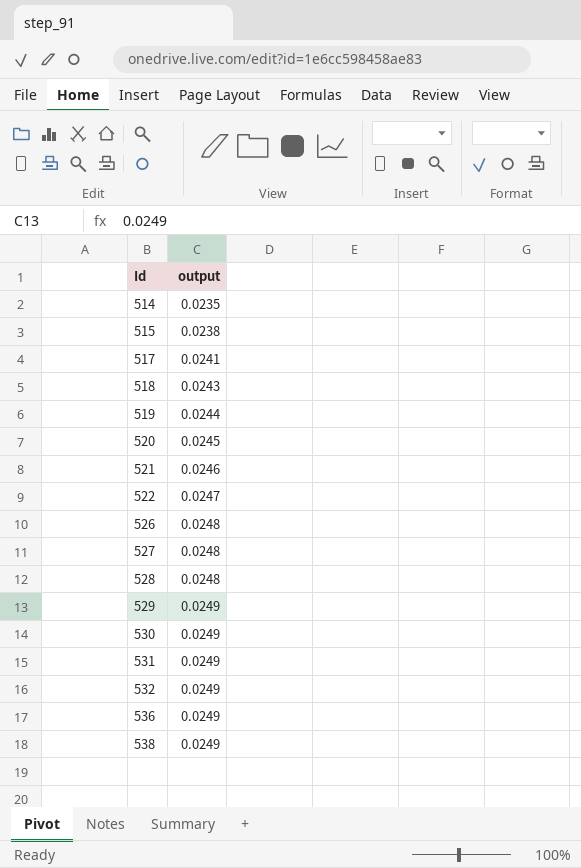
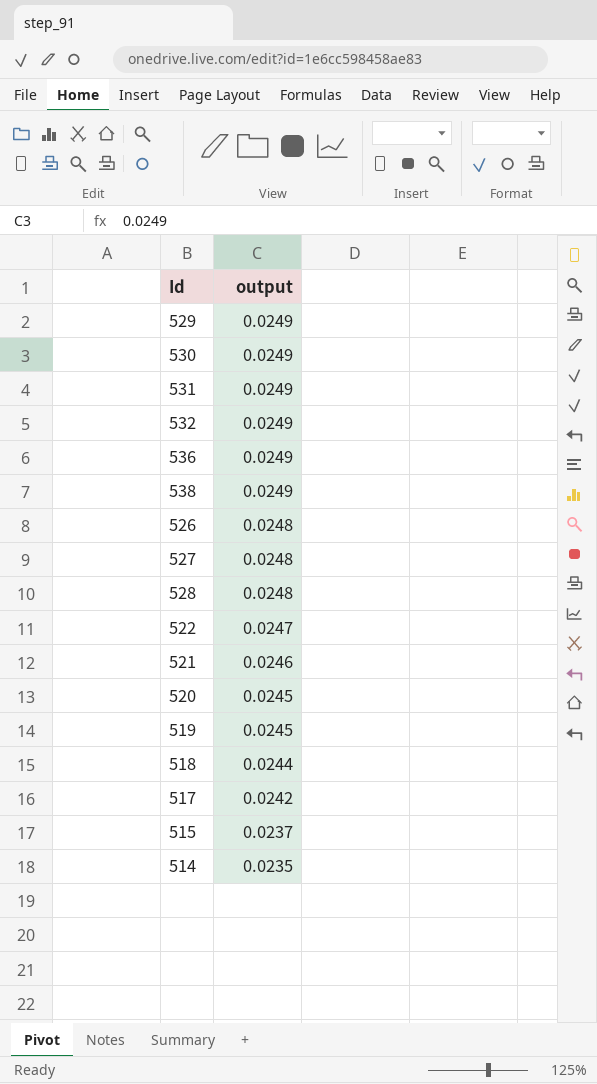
row order: Id ascending -> output descending
519 | output: 0.0244 -> 0.0245
518 | output: 0.0243 -> 0.0244
517 | output: 0.0241 -> 0.0242
515 | output: 0.0238 -> 0.0237

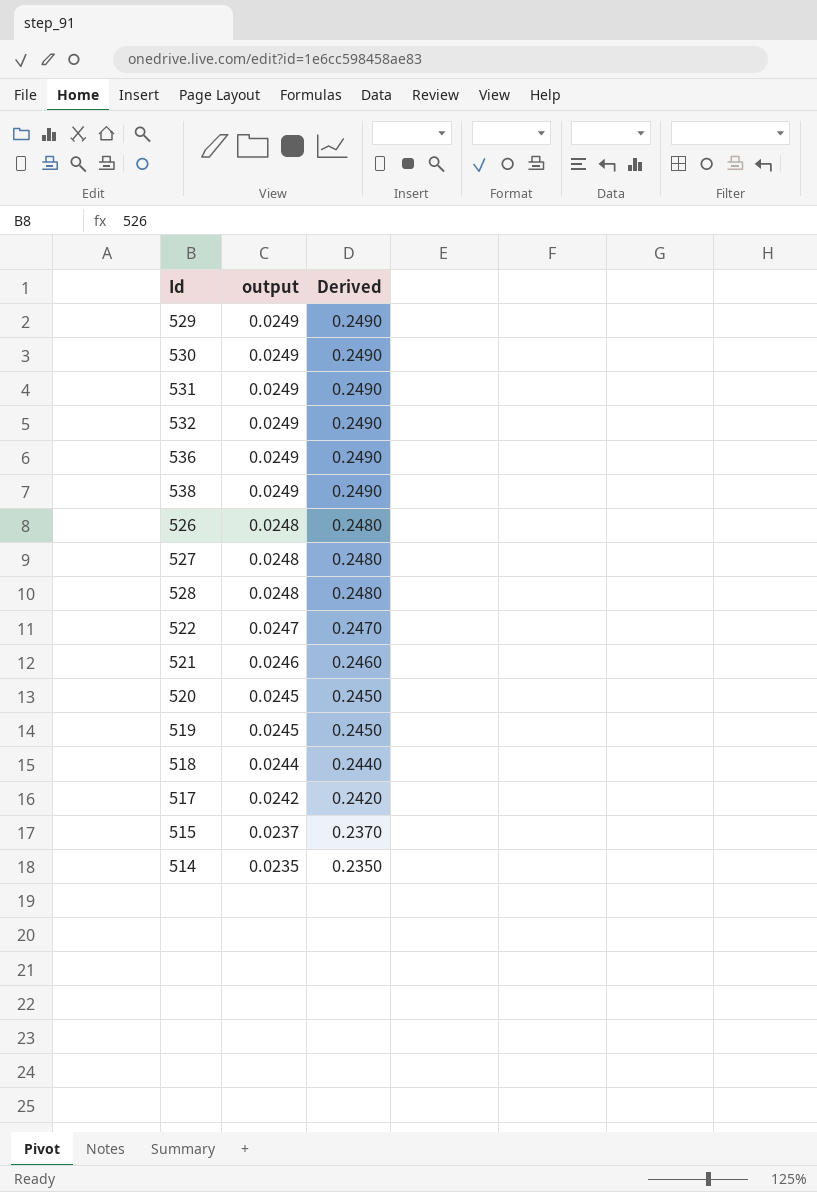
column Derived | formula: none -> [output] * 10

